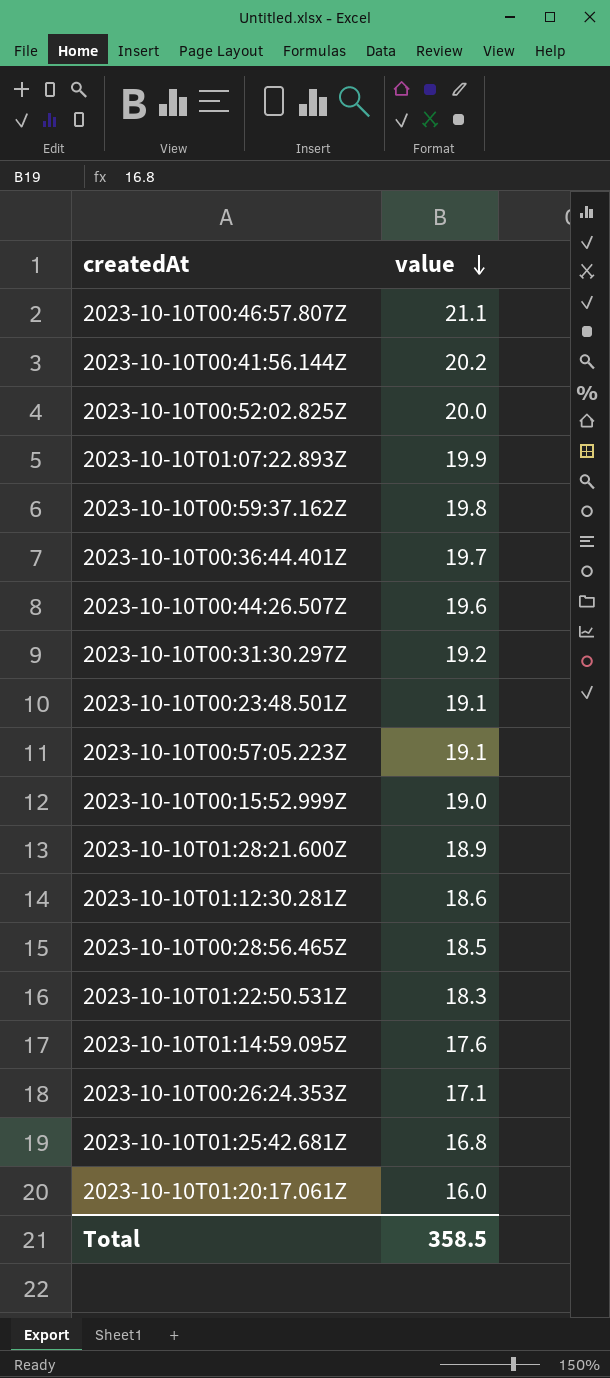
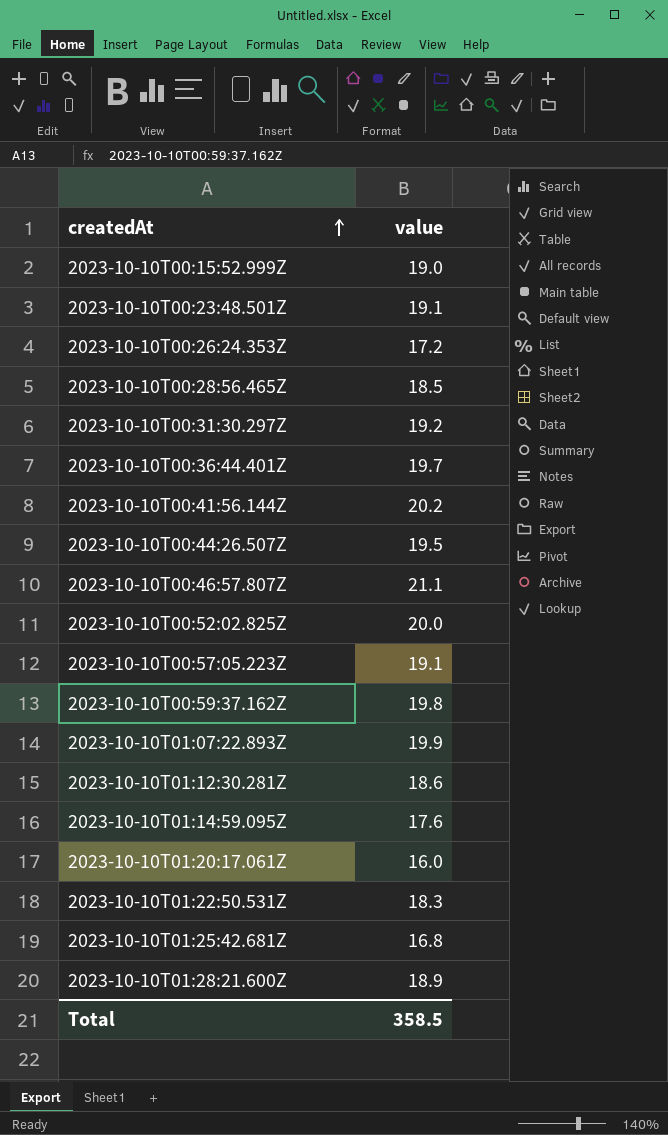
row order: value descending -> createdAt ascending
2023-10-10T00:26:24.353Z | value: 17.1 -> 17.2
2023-10-10T00:44:26.507Z | value: 19.6 -> 19.5

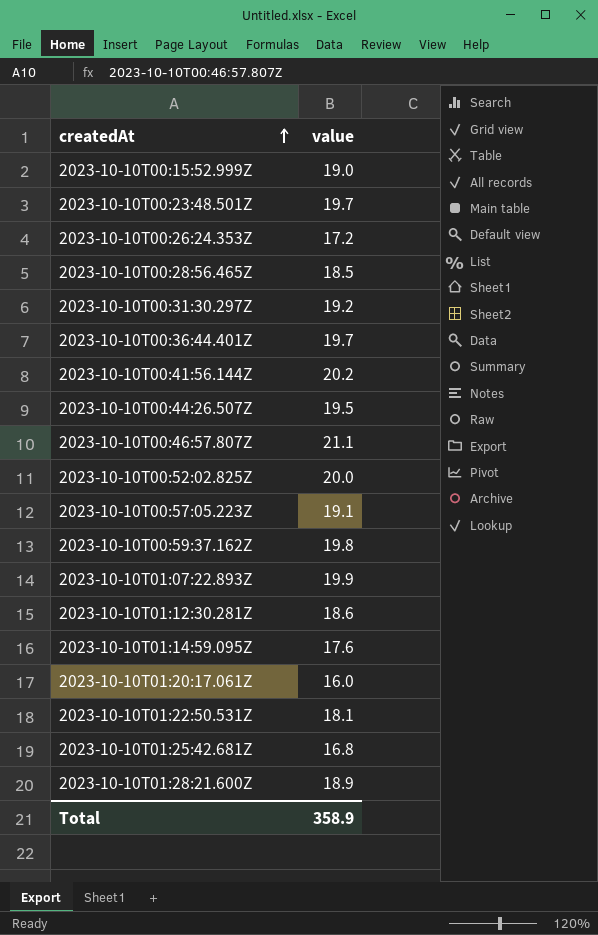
2023-10-10T00:23:48.501Z | value: 19.1 -> 19.7
2023-10-10T01:22:50.531Z | value: 18.3 -> 18.1
Total | value: 358.5 -> 358.9

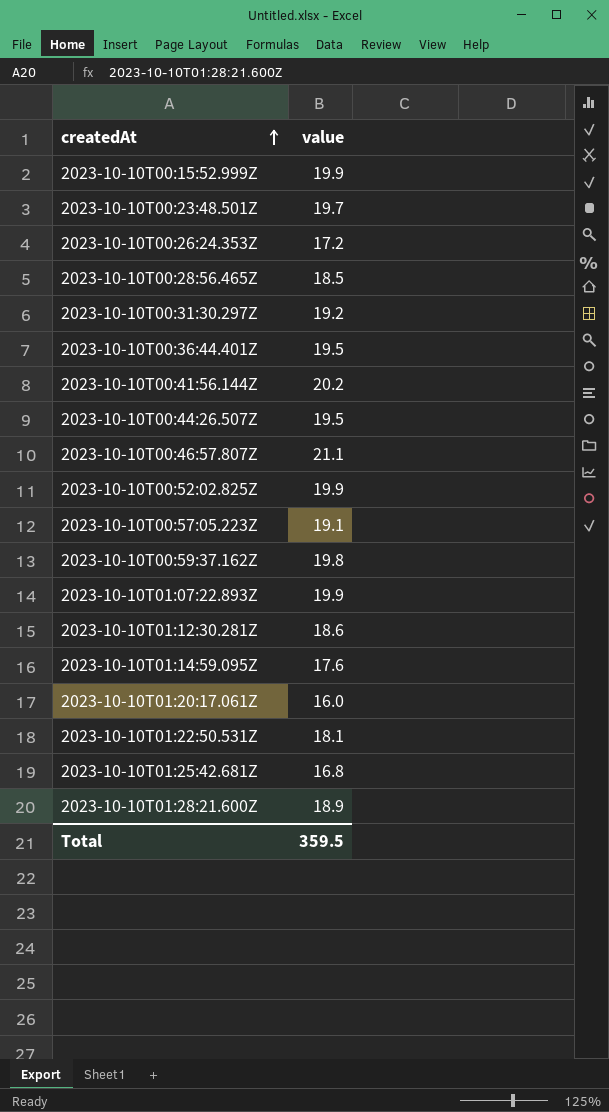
2023-10-10T00:15:52.999Z | value: 19.0 -> 19.9
2023-10-10T00:36:44.401Z | value: 19.7 -> 19.5
2023-10-10T00:52:02.825Z | value: 20.0 -> 19.9
Total | value: 358.9 -> 359.5

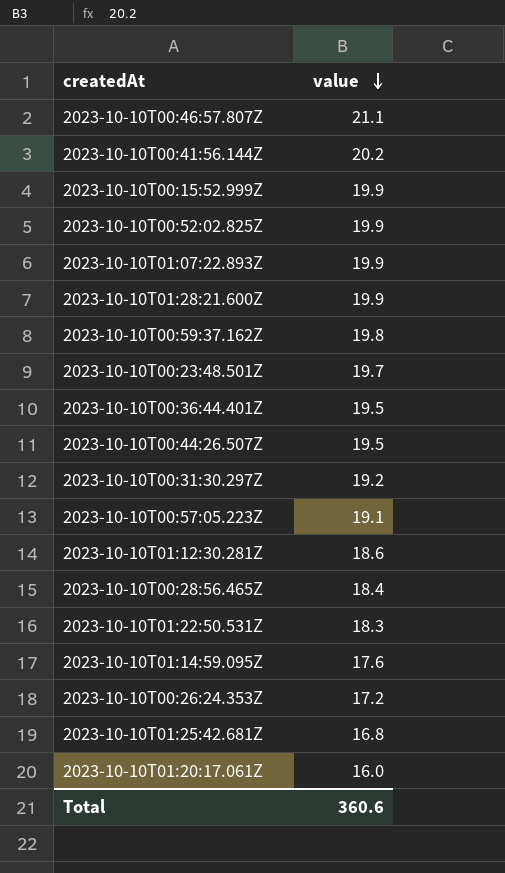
row order: createdAt ascending -> value descending
2023-10-10T01:28:21.600Z | value: 18.9 -> 19.9
2023-10-10T00:28:56.465Z | value: 18.5 -> 18.4
2023-10-10T01:22:50.531Z | value: 18.1 -> 18.3
Total | value: 359.5 -> 360.6

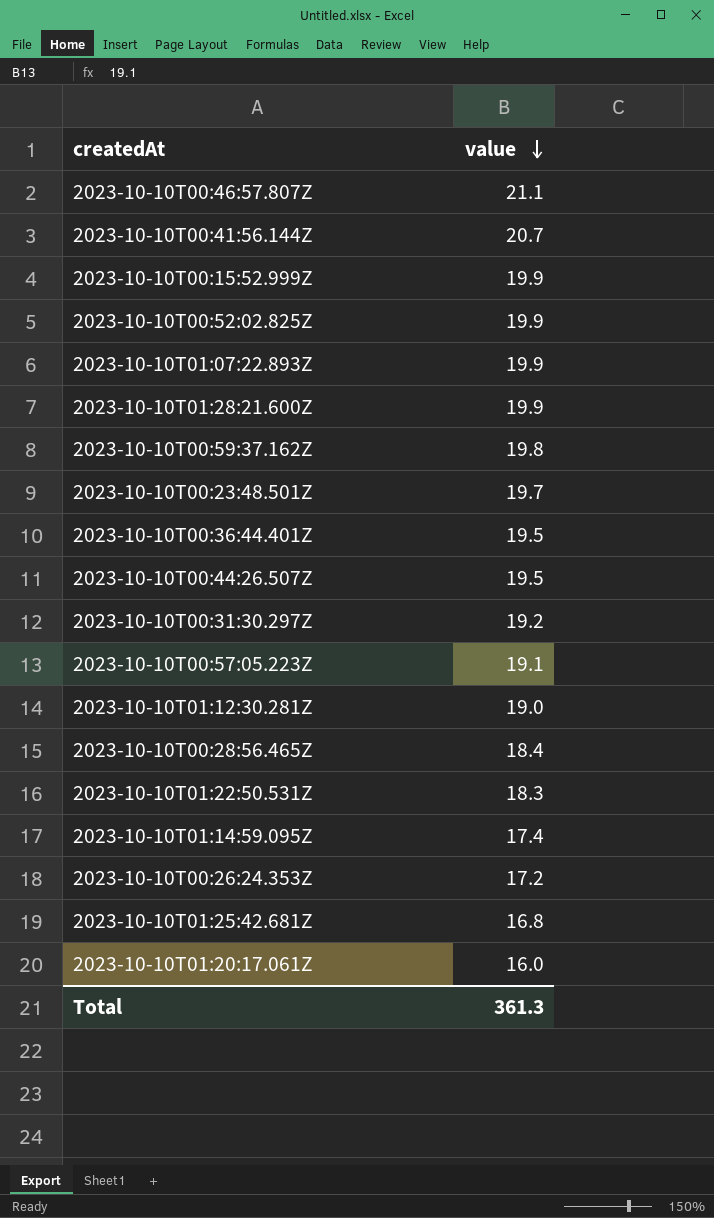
2023-10-10T00:41:56.144Z | value: 20.2 -> 20.7
2023-10-10T01:12:30.281Z | value: 18.6 -> 19.0
2023-10-10T01:14:59.095Z | value: 17.6 -> 17.4
Total | value: 360.6 -> 361.3

